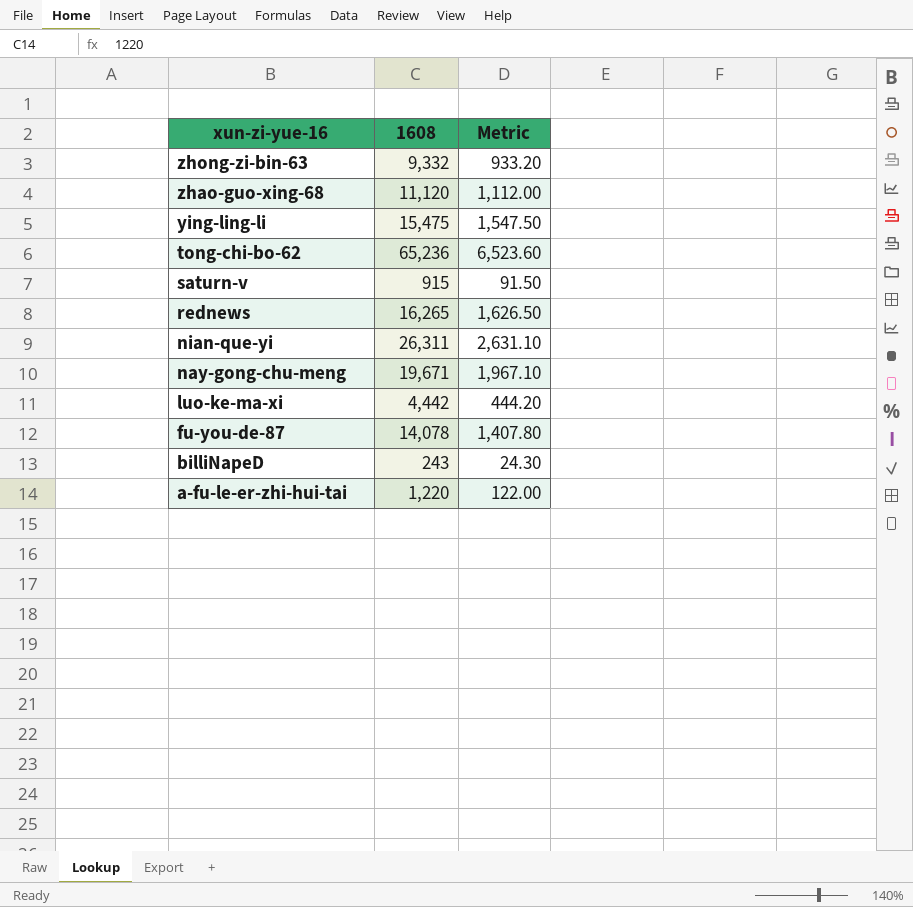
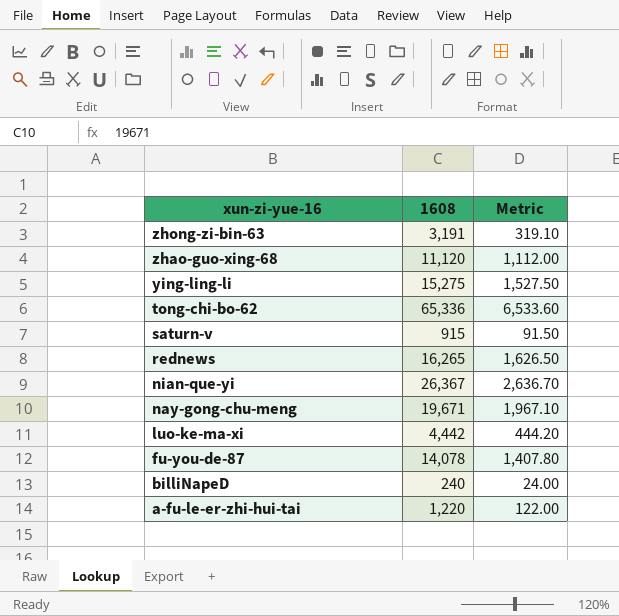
zhong-zi-bin-63 | 1608: 9,332 -> 3,191
zhong-zi-bin-63 | Metric: 933.20 -> 319.10
ying-ling-li | 1608: 15,475 -> 15,275
ying-ling-li | Metric: 1,547.50 -> 1,527.50
tong-chi-bo-62 | 1608: 65,236 -> 65,336
tong-chi-bo-62 | Metric: 6,523.60 -> 6,533.60
nian-que-yi | 1608: 26,311 -> 26,367
nian-que-yi | Metric: 2,631.10 -> 2,636.70
billiNapeD | 1608: 243 -> 240
billiNapeD | Metric: 24.30 -> 24.00

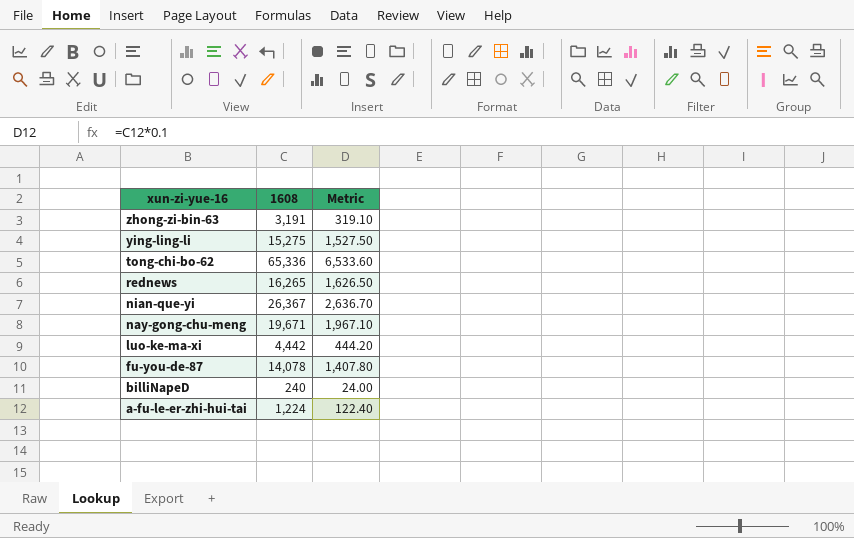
row zhao-guo-xing-68: 11,120 | 1,112.00 -> none
row saturn-v: 915 | 91.50 -> none
a-fu-le-er-zhi-hui-tai | 1608: 1,220 -> 1,224
a-fu-le-er-zhi-hui-tai | Metric: 122.00 -> 122.40

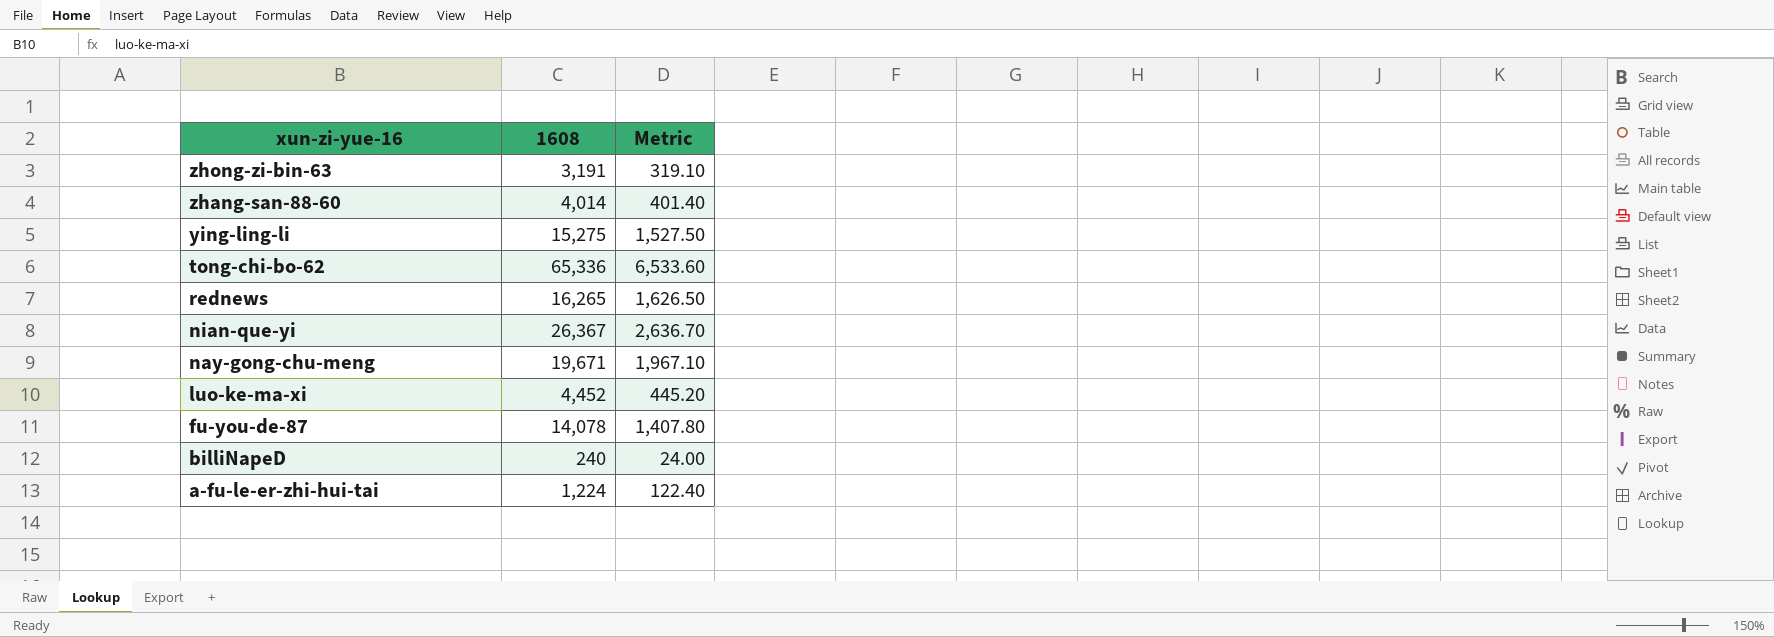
row zhang-san-88-60: none -> 4,014 | 401.40
luo-ke-ma-xi | 1608: 4,442 -> 4,452
luo-ke-ma-xi | Metric: 444.20 -> 445.20

